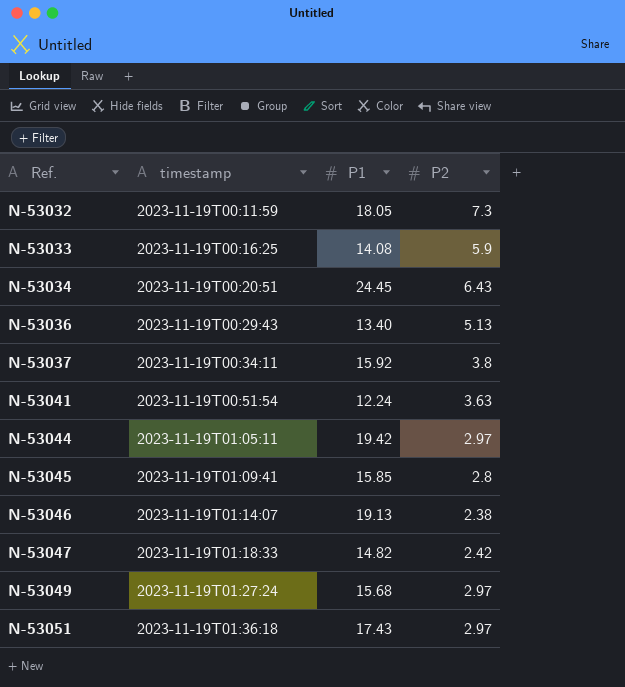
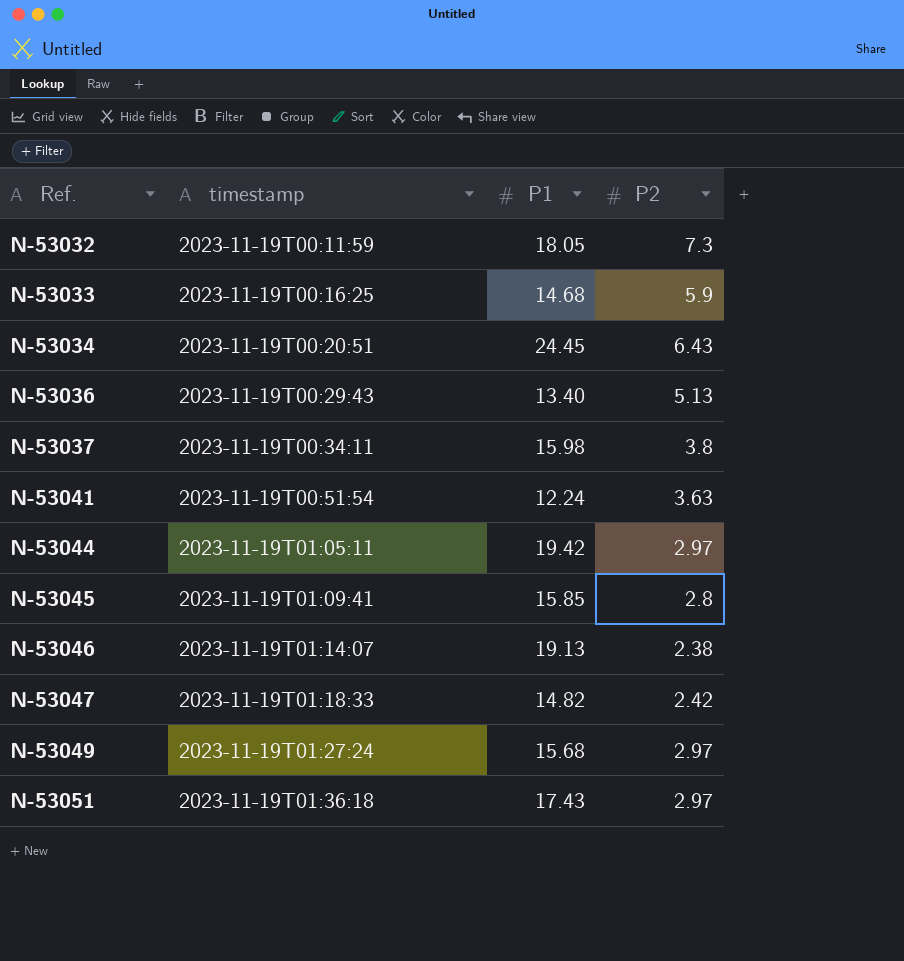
N-53033 | P1: 14.08 -> 14.68
N-53037 | P1: 15.92 -> 15.98

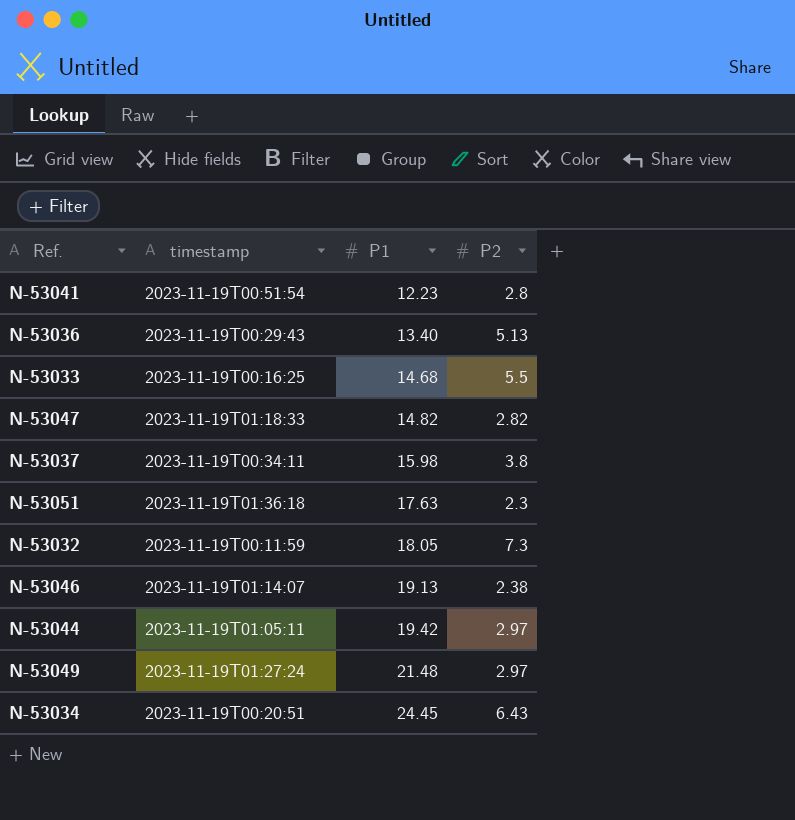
row order: Ref. ascending -> P1 ascending
row N-53045: 2023-11-19T01:09:41 | 15.85 | 2.8 -> none
N-53041 | P1: 12.24 -> 12.23
N-53041 | P2: 3.63 -> 2.8
N-53033 | P2: 5.9 -> 5.5
N-53047 | P2: 2.42 -> 2.82
N-53051 | P1: 17.43 -> 17.63
N-53051 | P2: 2.97 -> 2.3
N-53049 | P1: 15.68 -> 21.48

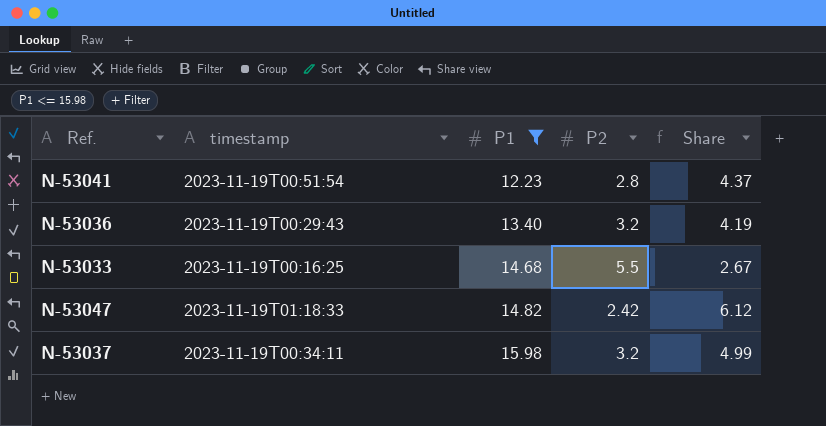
filter: none -> P1 <= 15.98
column Share | formula: none -> [P1] / [P2]
N-53036 | P2: 5.13 -> 3.2
N-53047 | P2: 2.82 -> 2.42
N-53037 | P2: 3.8 -> 3.2

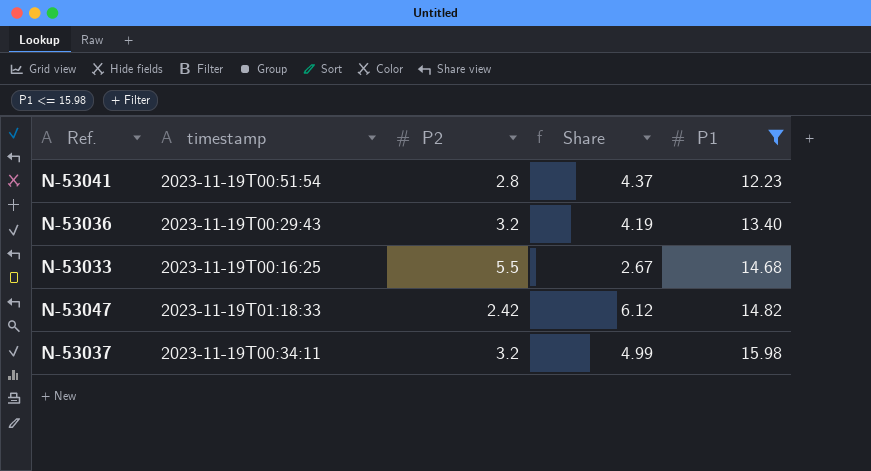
column P1 | position: 3 -> 5

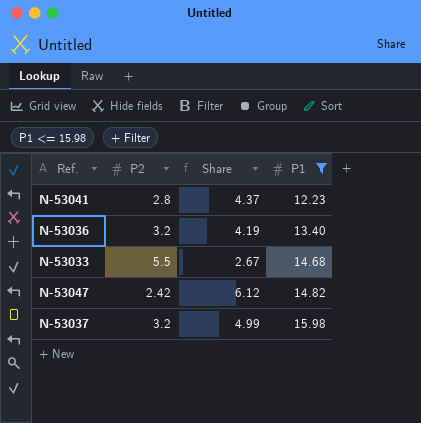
column timestamp | position: 2 -> none

